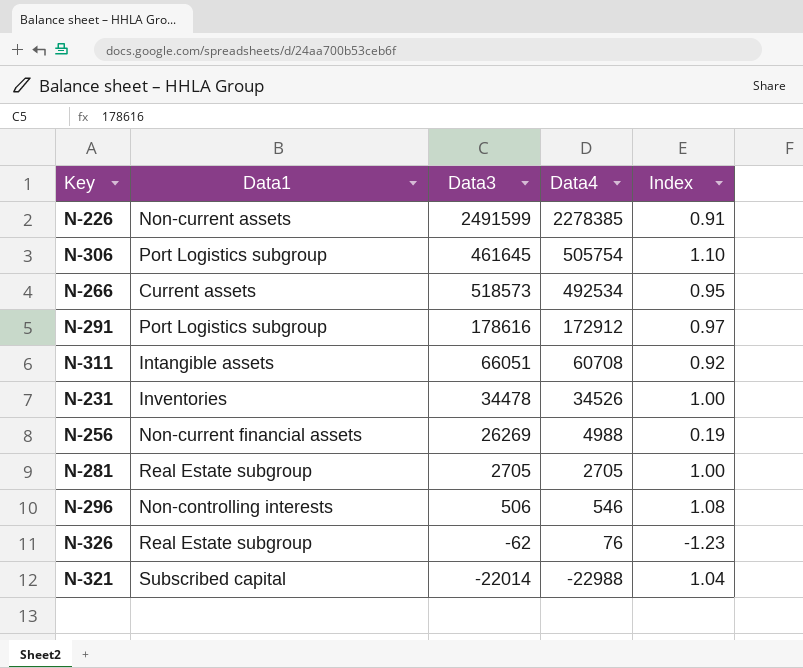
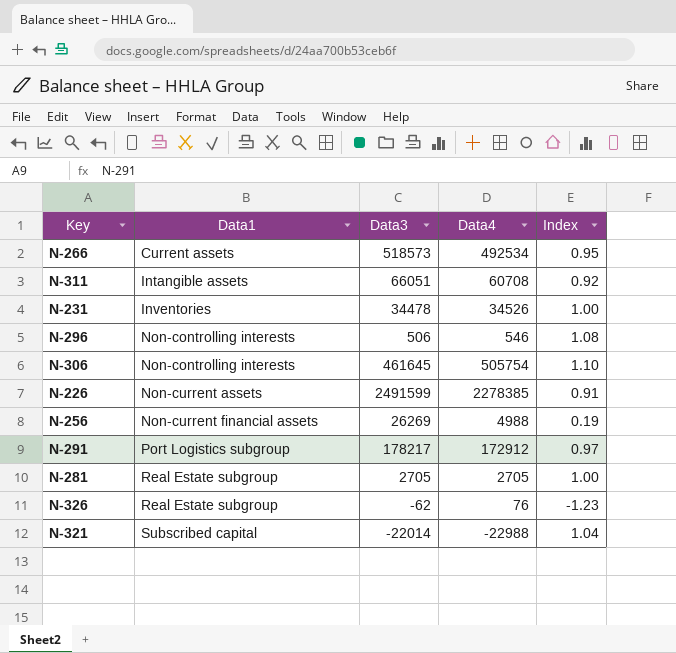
row order: Data4 descending -> Data1 ascending
N-306 | Data1: Port Logistics subgroup -> Non-controlling interests
N-291 | Data3: 178616 -> 178217

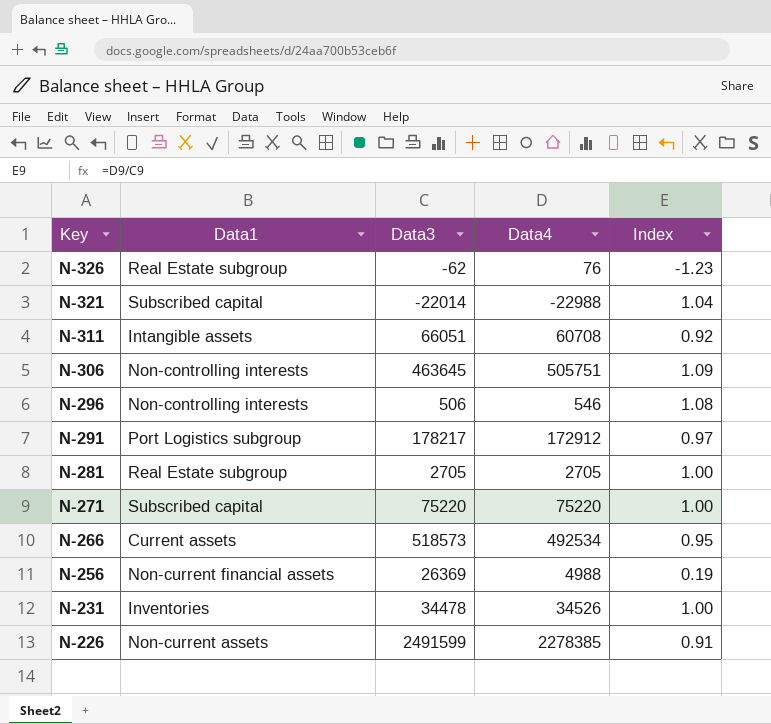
row order: Data1 ascending -> Key descending
N-306 | Data3: 461645 -> 463645
N-306 | Data4: 505754 -> 505751
N-306 | Index: 1.10 -> 1.09
row N-271: none -> Subscribed capital | 75220 | 75220 | 1.00
N-256 | Data3: 26269 -> 26369

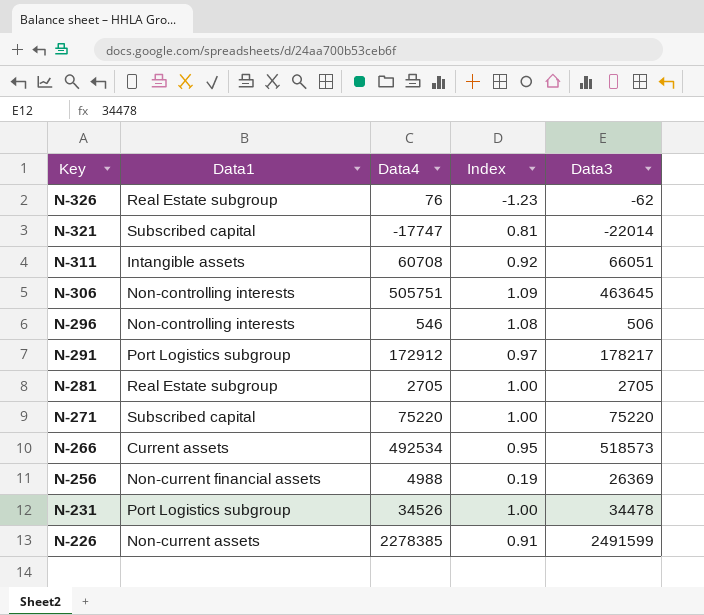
column Data3 | position: 3 -> 5
N-321 | Data4: -22988 -> -17747
N-321 | Index: 1.04 -> 0.81
N-231 | Data1: Inventories -> Port Logistics subgroup

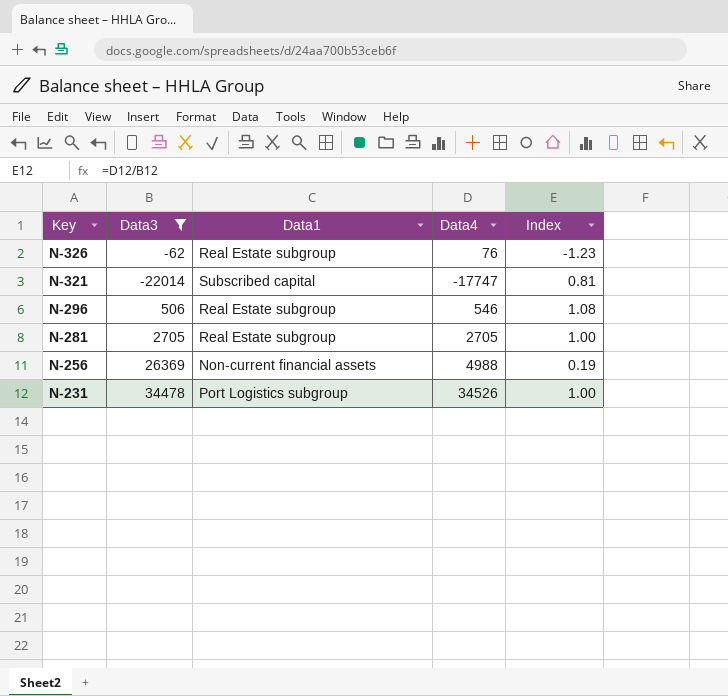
filter: none -> Data3 <= 34478
column Data3 | position: 5 -> 2
N-296 | Data1: Non-controlling interests -> Real Estate subgroup

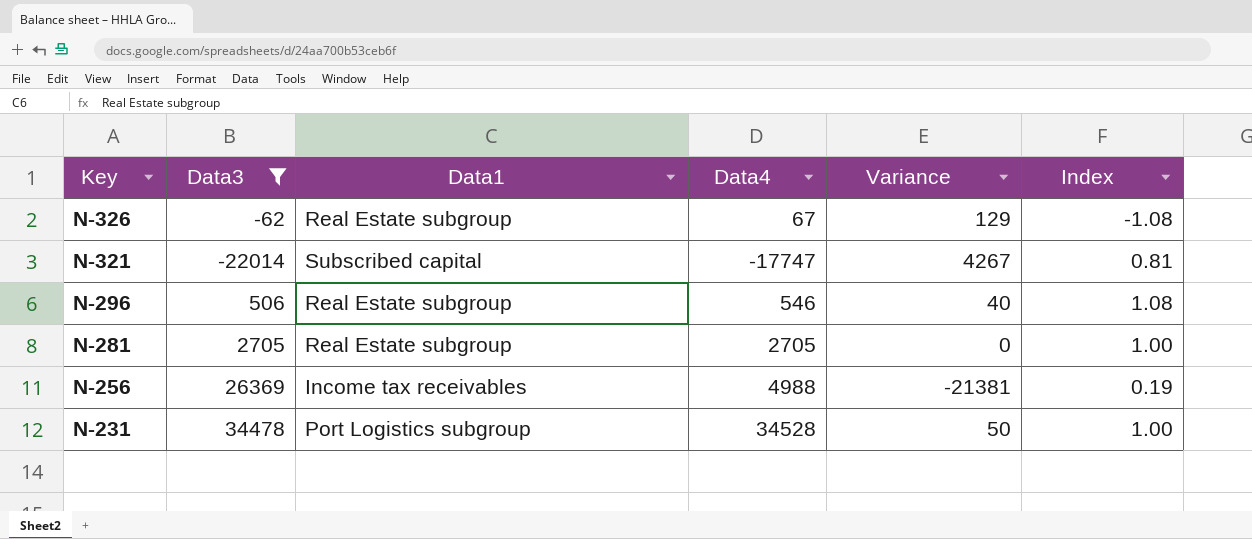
column Variance | formula: none -> [Data4] - [Data3]
N-326 | Data4: 76 -> 67
N-326 | Index: -1.23 -> -1.08
N-256 | Data1: Non-current financial assets -> Income tax receivables
N-231 | Data4: 34526 -> 34528

